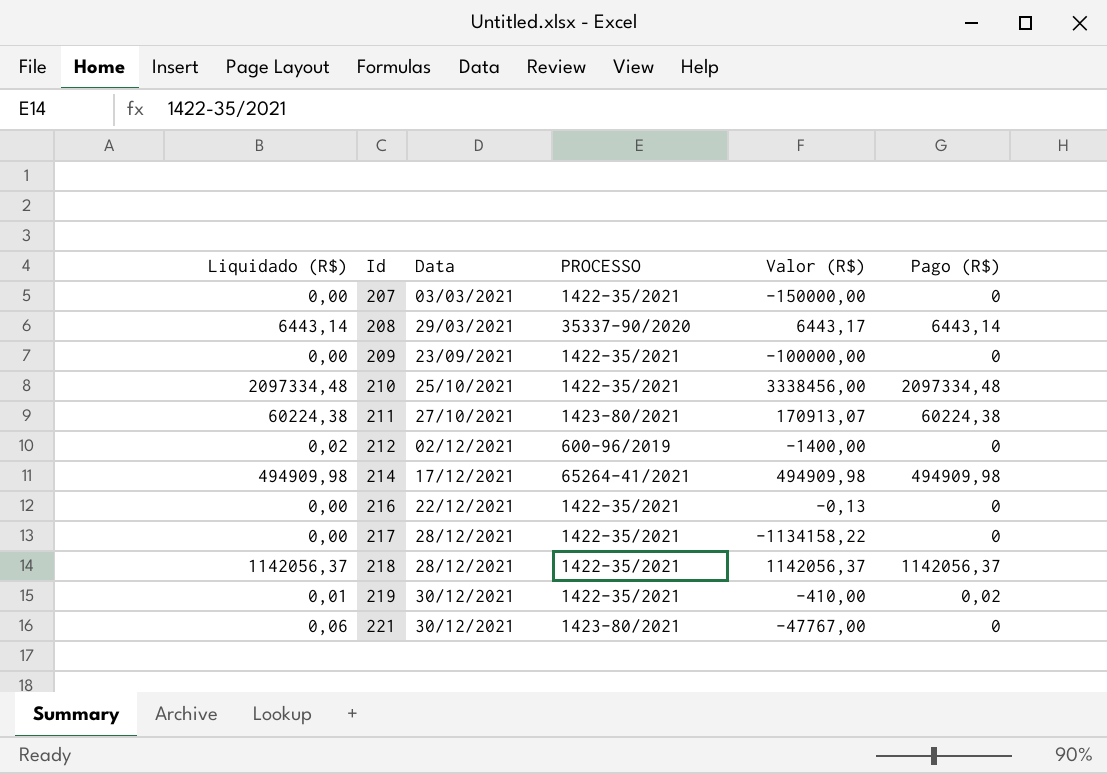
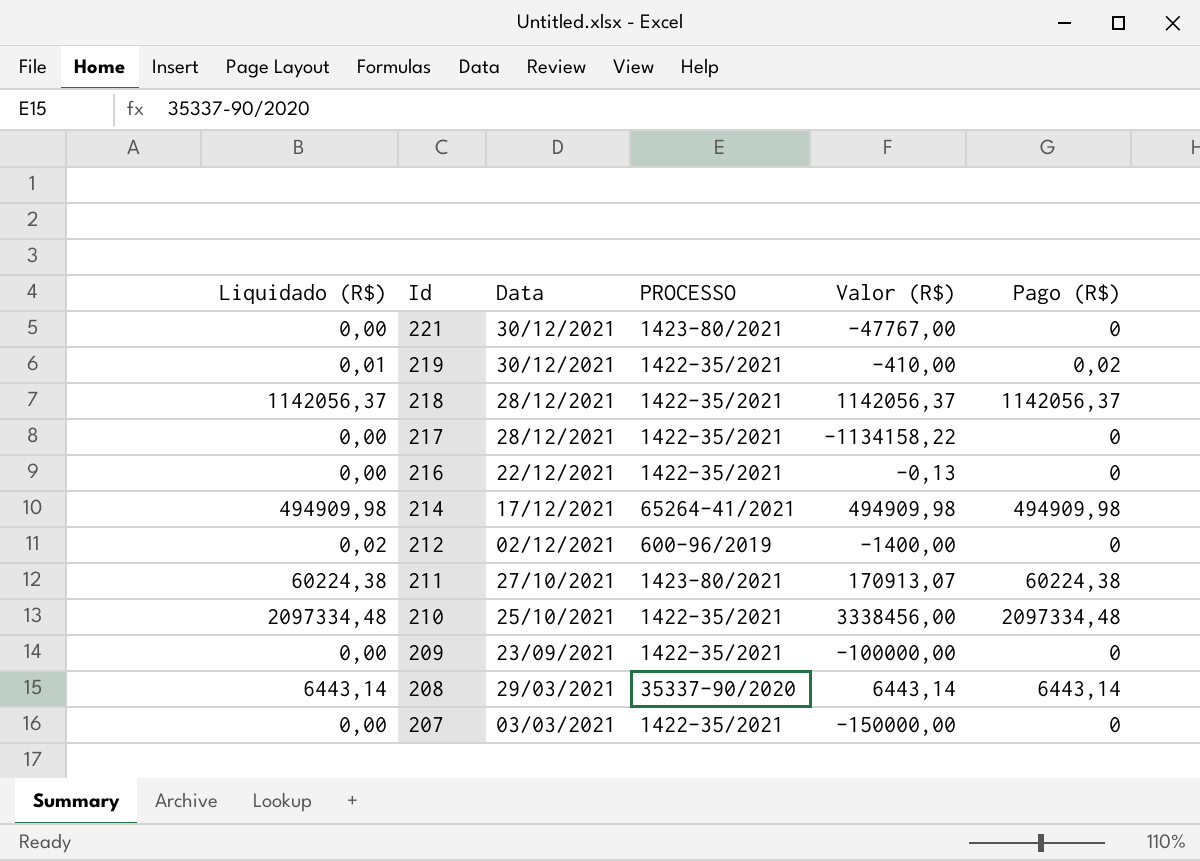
row order: Id ascending -> Id descending
221 | Liquidado (R$): 0,06 -> 0,00
208 | Valor (R$): 6443,17 -> 6443,14

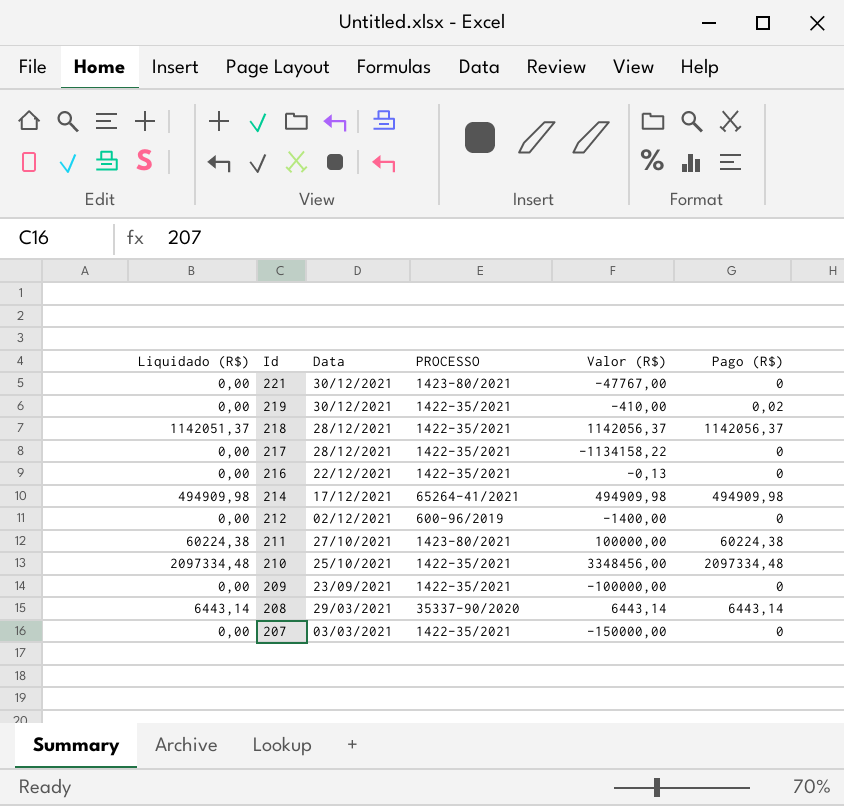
219 | Liquidado (R$): 0,01 -> 0,00
218 | Liquidado (R$): 1142056,37 -> 1142051,37
212 | Liquidado (R$): 0,02 -> 0,00
211 | Valor (R$): 170913,07 -> 100000,00
210 | Valor (R$): 3338456,00 -> 3348456,00

